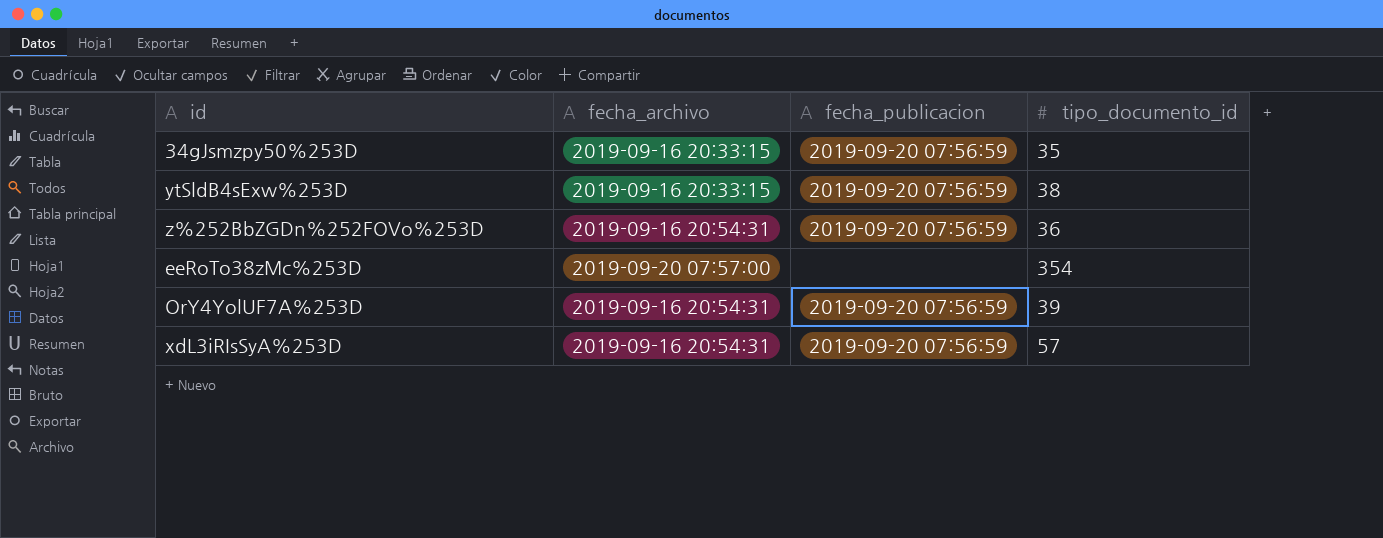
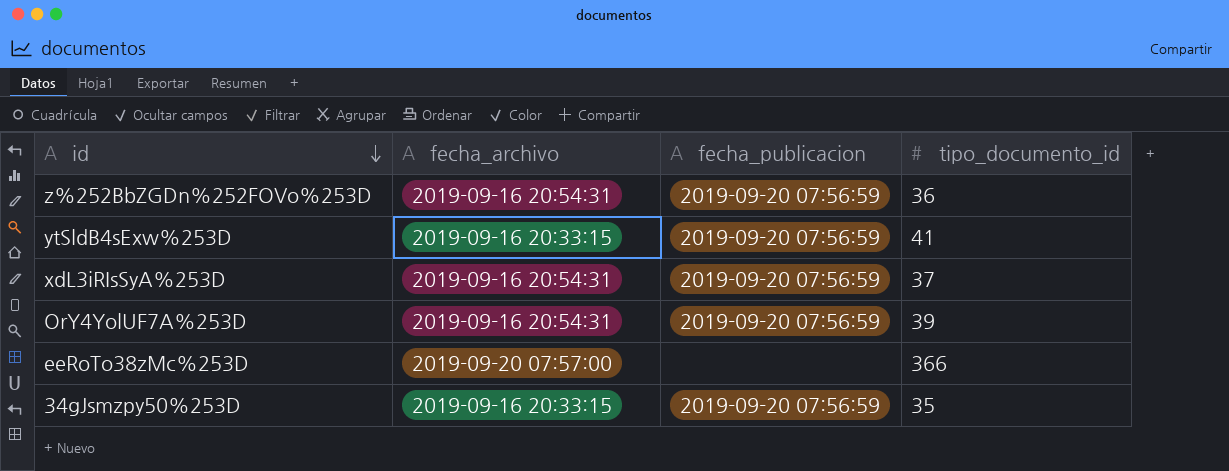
row order: none -> id descending
ytSldB4sExw%253D | tipo_documento_id: 38 -> 41
xdL3iRIsSyA%253D | tipo_documento_id: 57 -> 37
eeRoTo38zMc%253D | tipo_documento_id: 354 -> 366

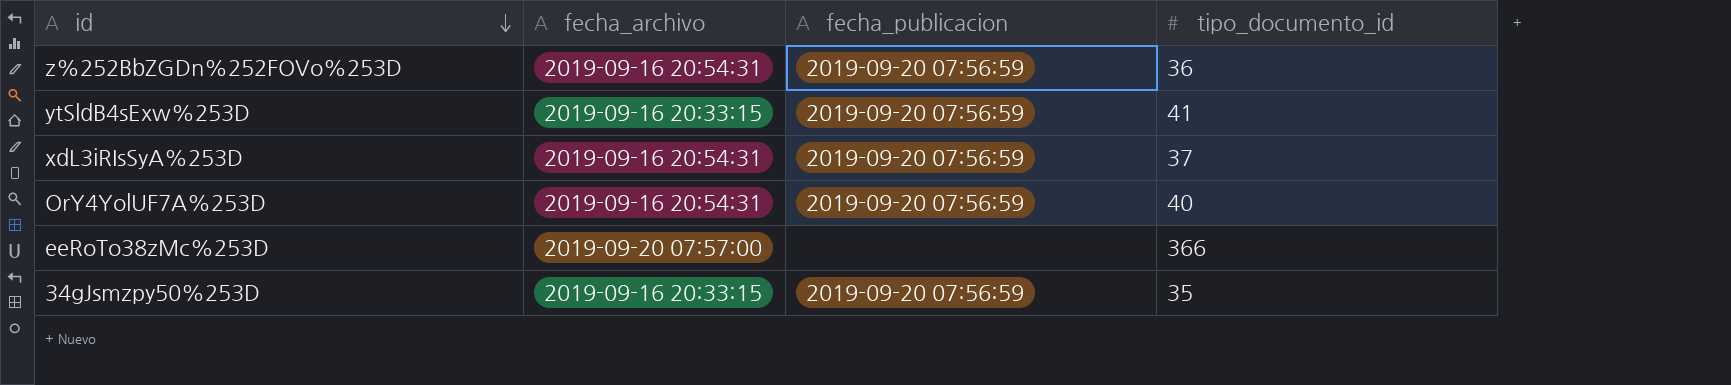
OrY4YolUF7A%253D | tipo_documento_id: 39 -> 40

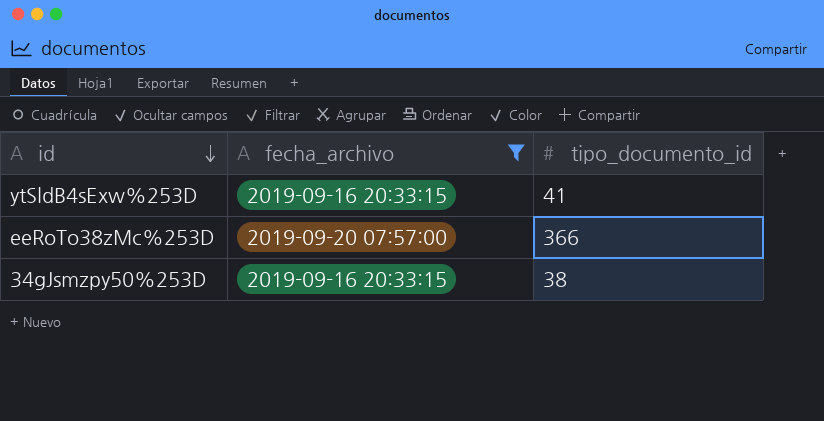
filter: none -> fecha_archivo != 2019-09-16 20:54:31
column fecha_publicacion | position: 3 -> none
34gJsmzpy50%253D | tipo_documento_id: 35 -> 38

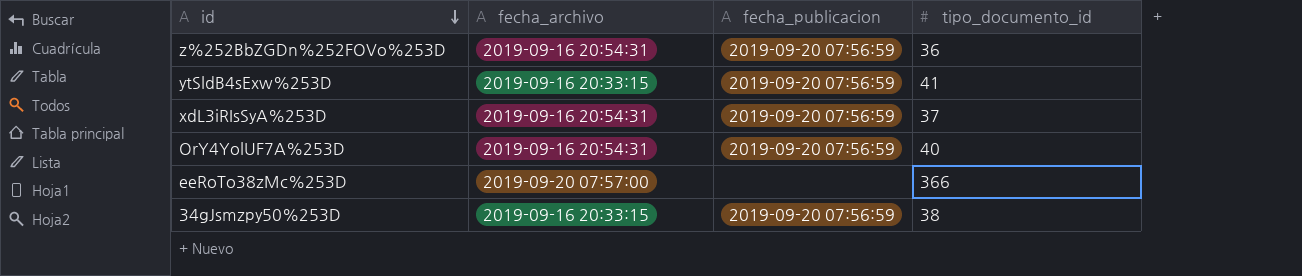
filter: fecha_archivo != 2019-09-16 20:54:31 -> none
column fecha_publicacion | position: none -> 3

